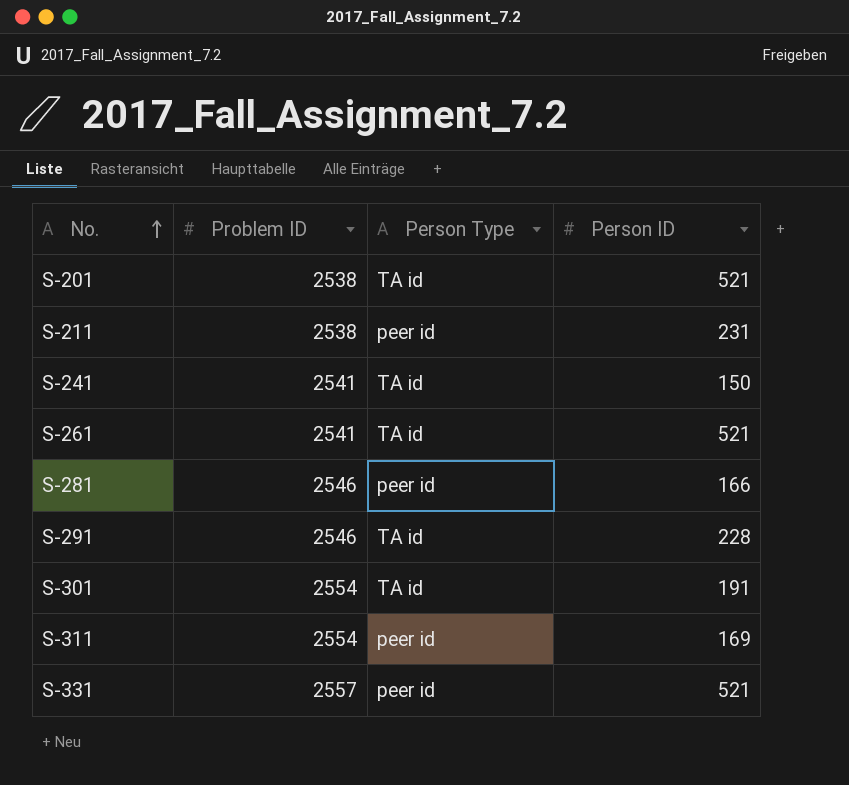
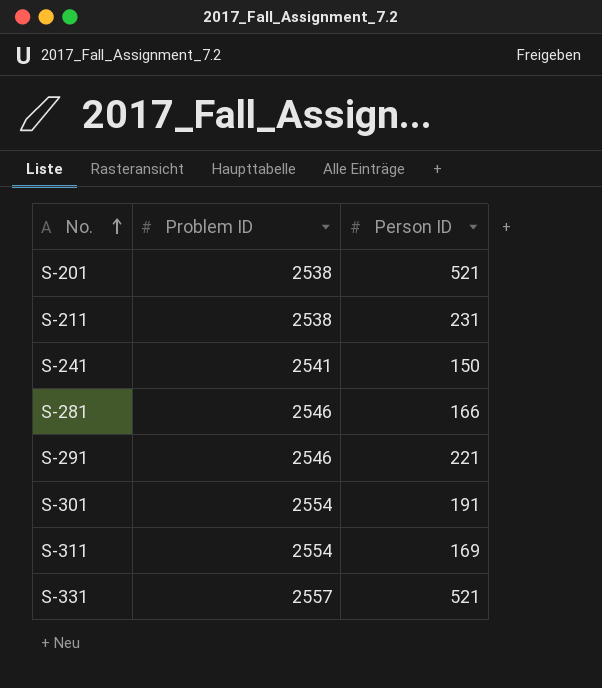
column Person Type | position: 3 -> none
row S-261: 2541 | TA id | 521 -> none
S-291 | Person ID: 228 -> 221

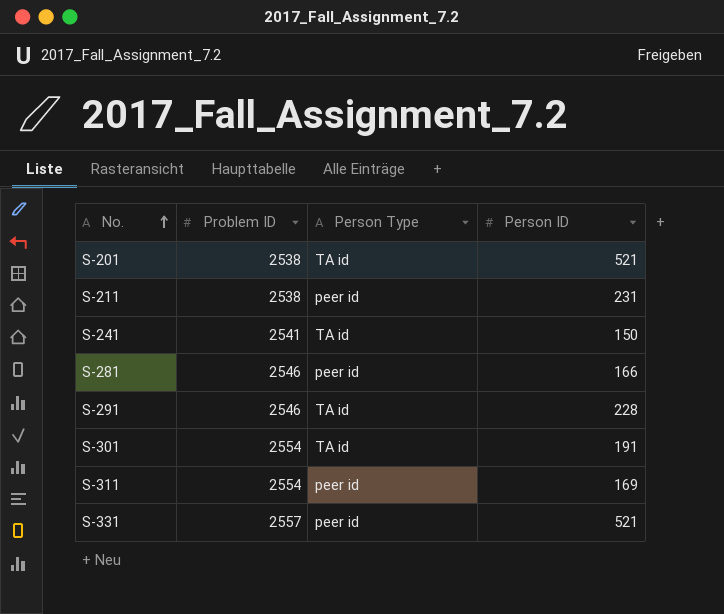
column Person Type | position: none -> 3
S-291 | Person ID: 221 -> 228

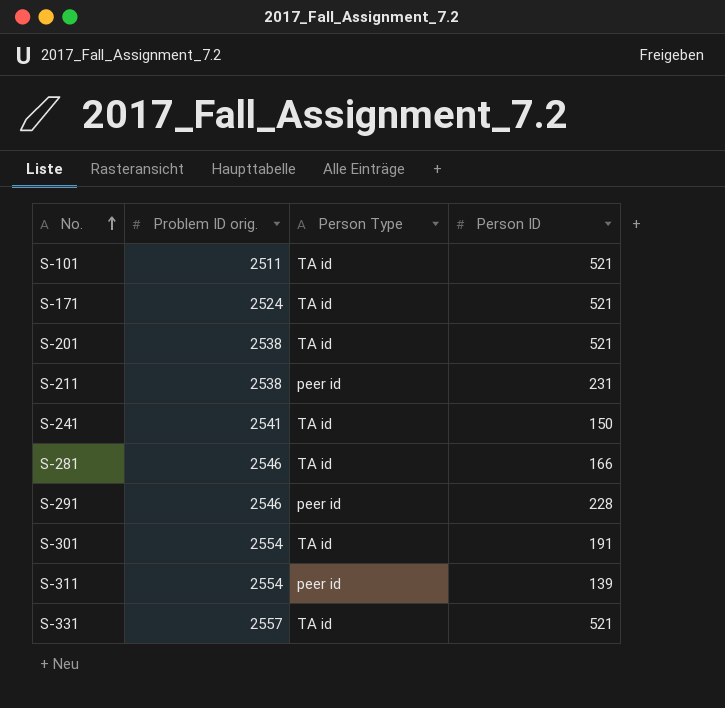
column name: Problem ID -> Problem ID orig.
row S-101: none -> 2511 | TA id | 521
row S-171: none -> 2524 | TA id | 521
S-281 | Person Type: peer id -> TA id
S-291 | Person Type: TA id -> peer id
S-311 | Person ID: 169 -> 139
S-331 | Person Type: peer id -> TA id

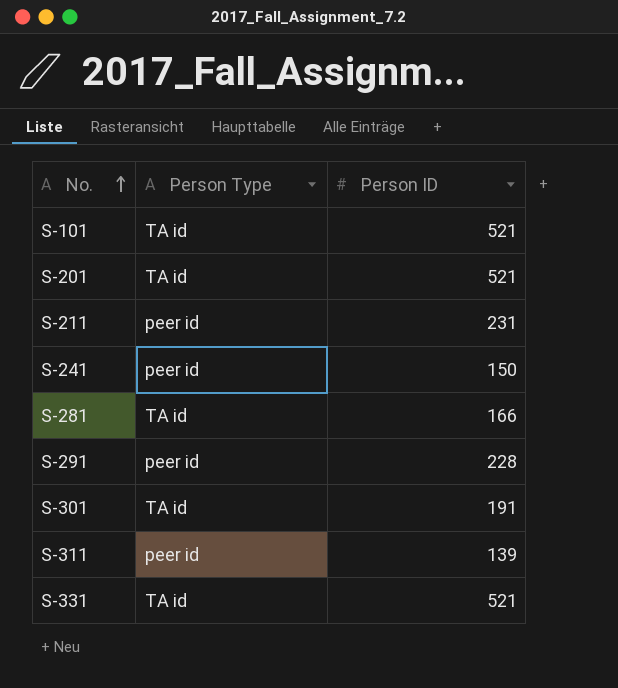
column Problem ID orig. | position: 2 -> none
row S-171: 2524 | TA id | 521 -> none
S-241 | Person Type: TA id -> peer id

